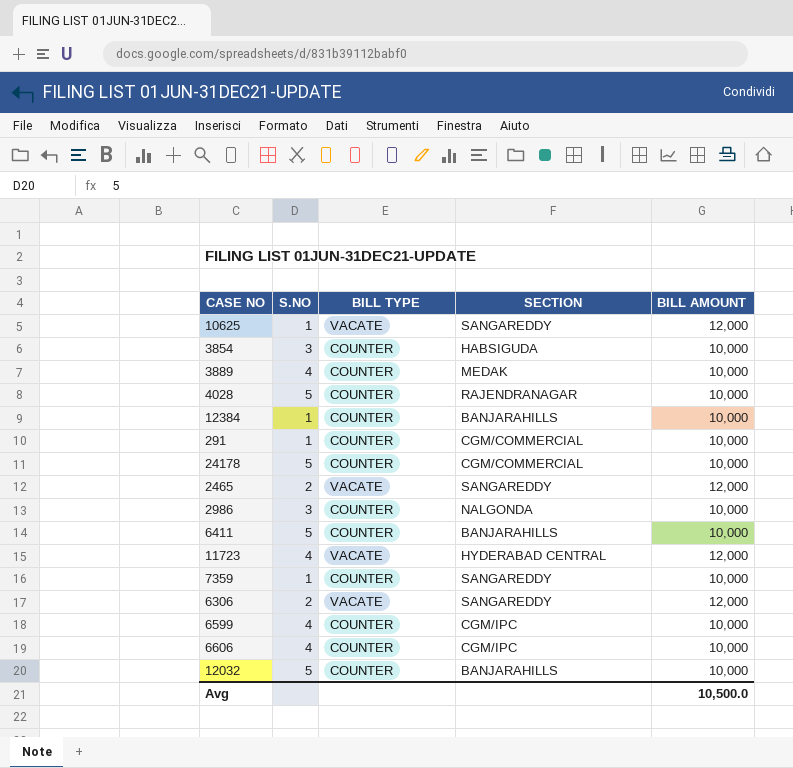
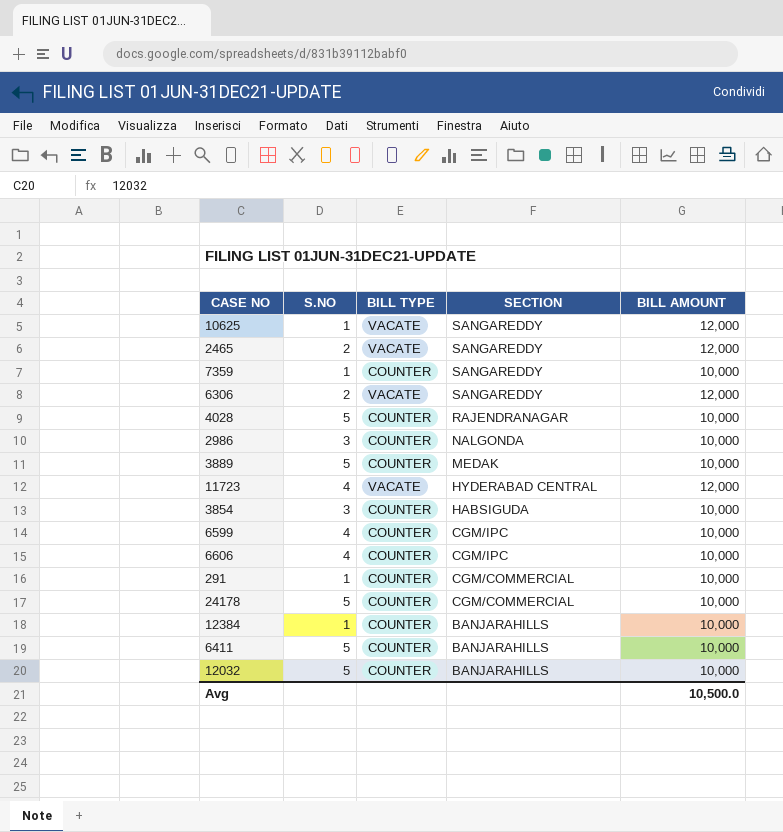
row order: none -> SECTION descending
3889 | S.NO: 4 -> 5

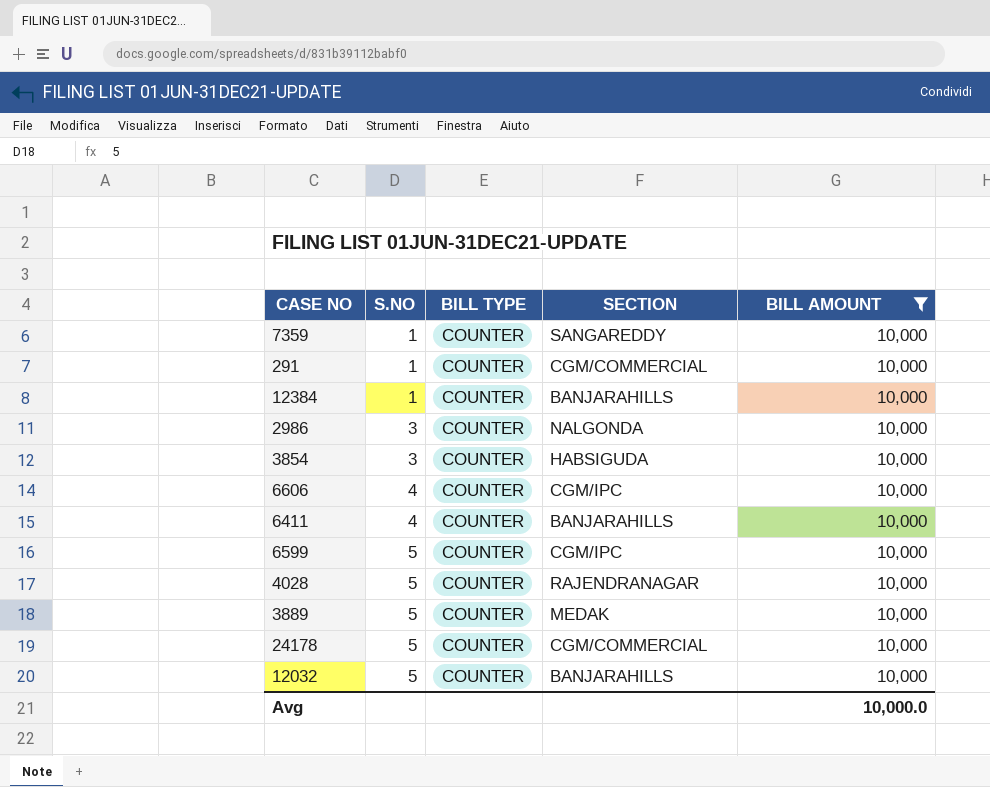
filter: none -> BILL AMOUNT = 10,000
row order: SECTION descending -> S.NO ascending
6411 | S.NO: 5 -> 4
6599 | S.NO: 4 -> 5
Avg | BILL AMOUNT: 10,500.0 -> 10,000.0

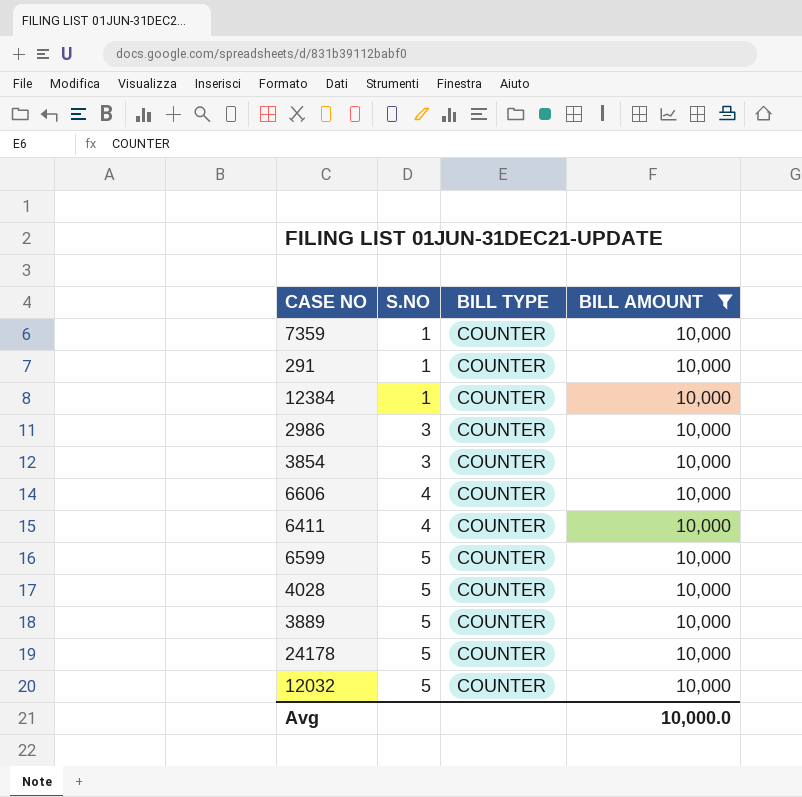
column SECTION | position: 4 -> none

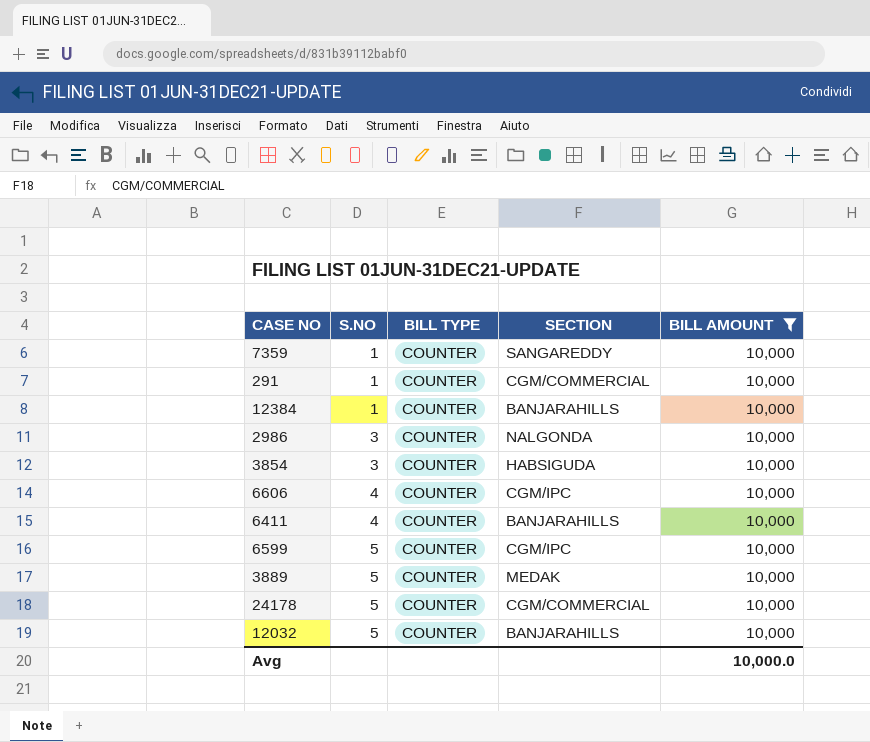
column SECTION | position: none -> 4
row 4028: 5 | COUNTER | 10,000 -> none

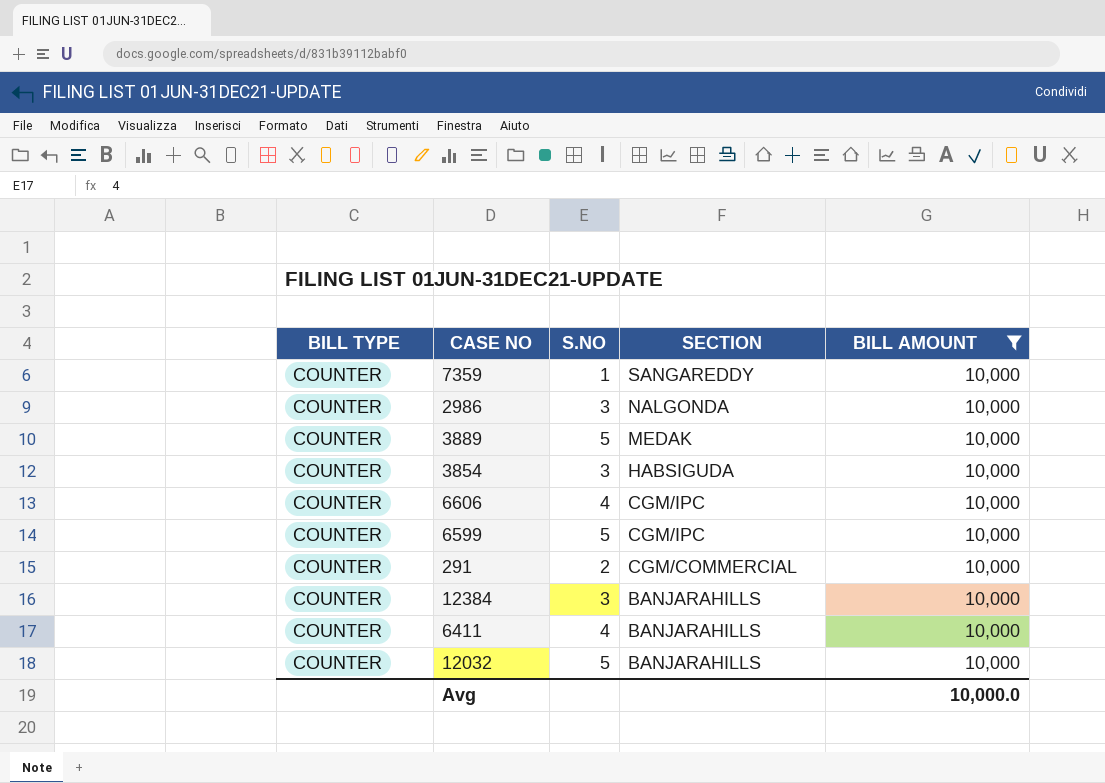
row order: S.NO ascending -> SECTION descending
column BILL TYPE | position: 3 -> 1
row 24178: 5 | COUNTER | CGM/COMMERCIAL | 10,000 -> none
291 | S.NO: 1 -> 2
12384 | S.NO: 1 -> 3

